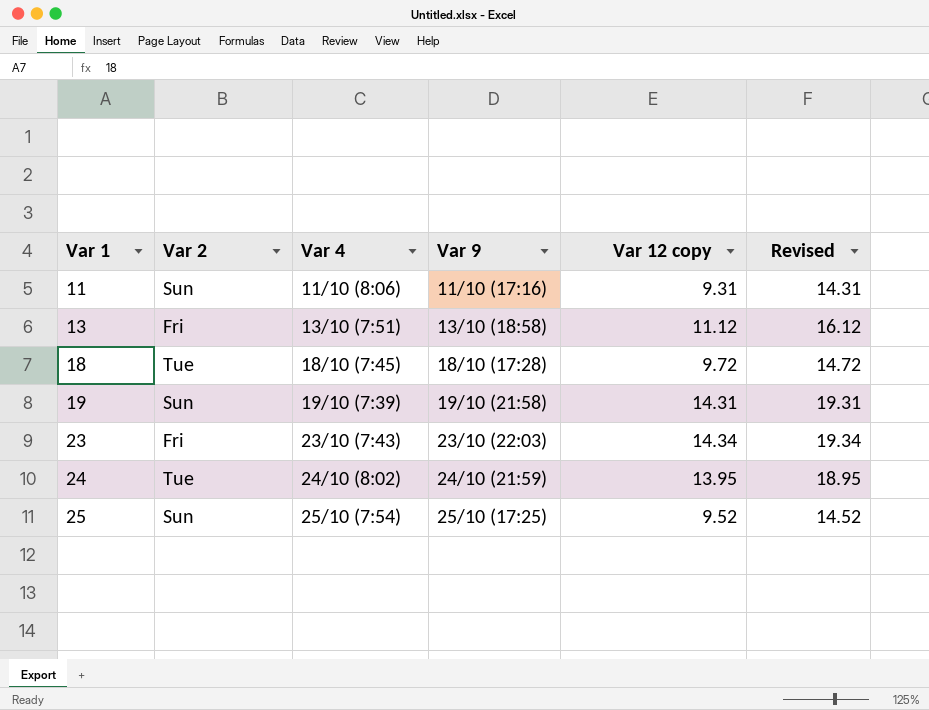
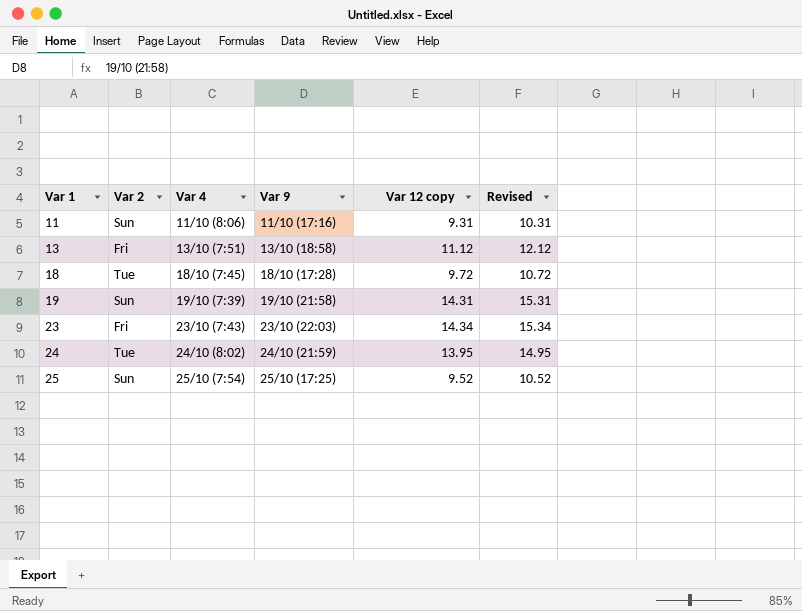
column Revised | formula: [Var 12 copy] + 5 -> [Var 12 copy] + 1

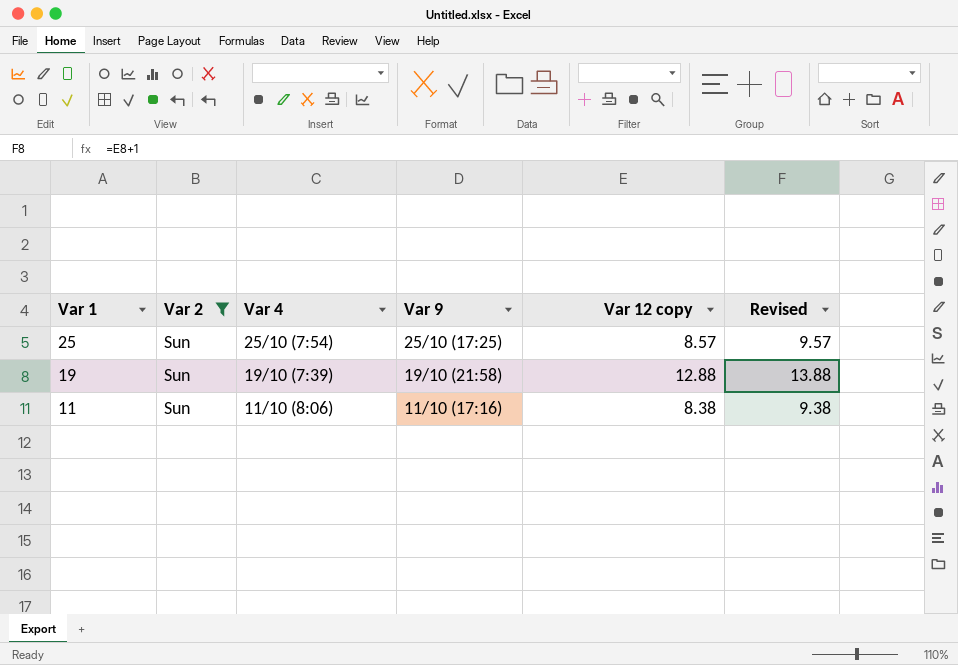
filter: none -> Var 2 = Sun
row order: Var 1 ascending -> Var 1 descending
25 | Var 12 copy: 9.52 -> 8.57
25 | Revised: 10.52 -> 9.57
19 | Var 12 copy: 14.31 -> 12.88
19 | Revised: 15.31 -> 13.88
11 | Var 12 copy: 9.31 -> 8.38
11 | Revised: 10.31 -> 9.38

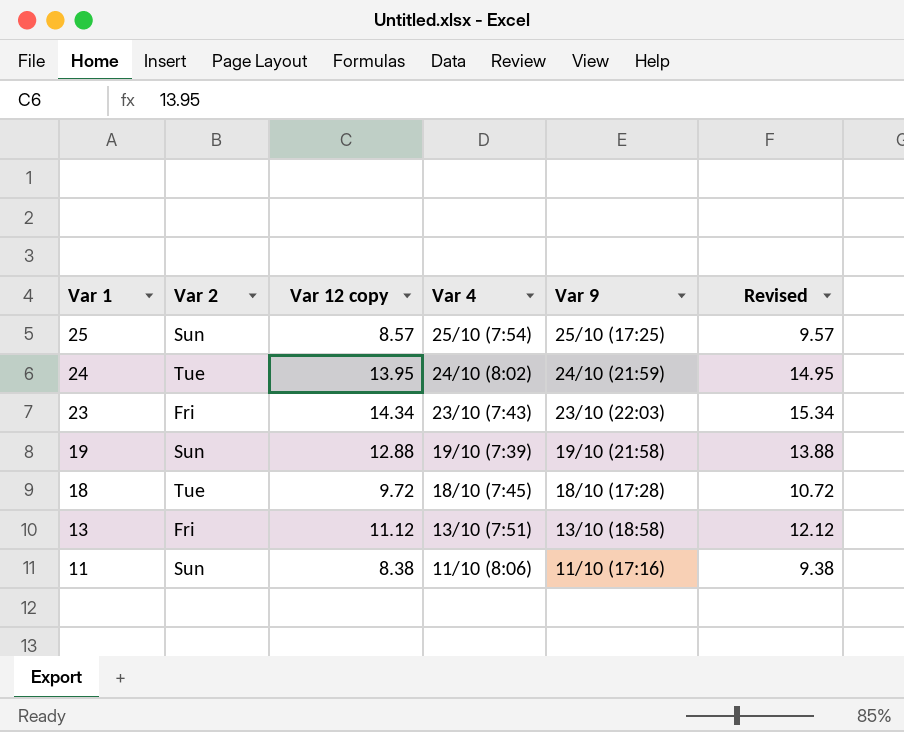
filter: Var 2 = Sun -> none
column Var 12 copy | position: 5 -> 3

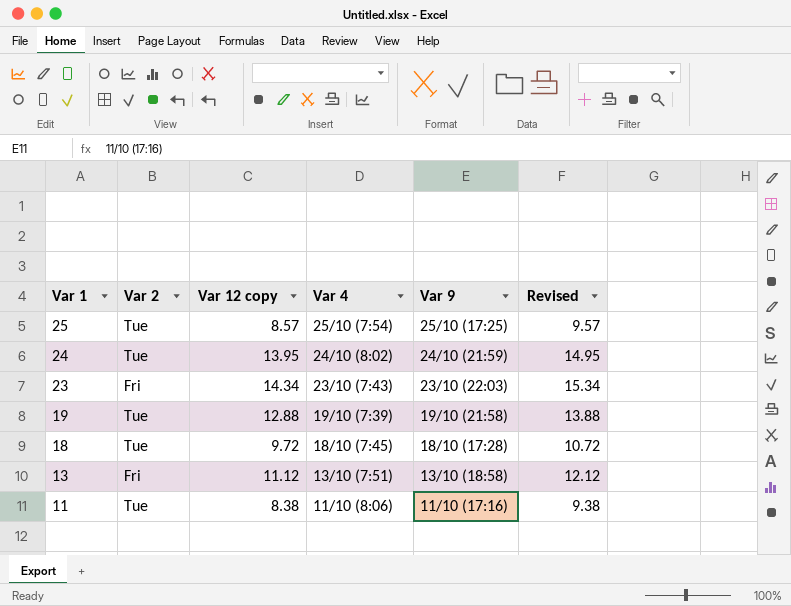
25 | Var 2: Sun -> Tue
19 | Var 2: Sun -> Tue
11 | Var 2: Sun -> Tue

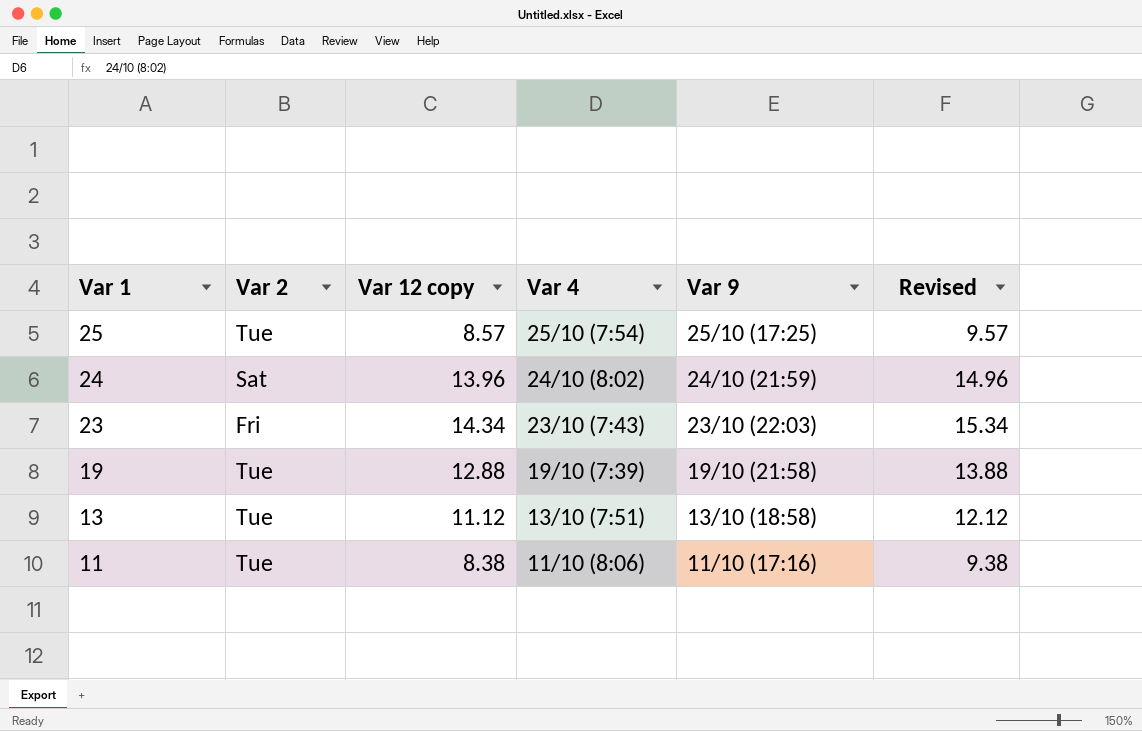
row 18: Tue | 9.72 | 18/10 (7:45) | 18/10 (17:28) | 10.72 -> none
24 | Var 2: Tue -> Sat
24 | Var 12 copy: 13.95 -> 13.96
24 | Revised: 14.95 -> 14.96
13 | Var 2: Fri -> Tue

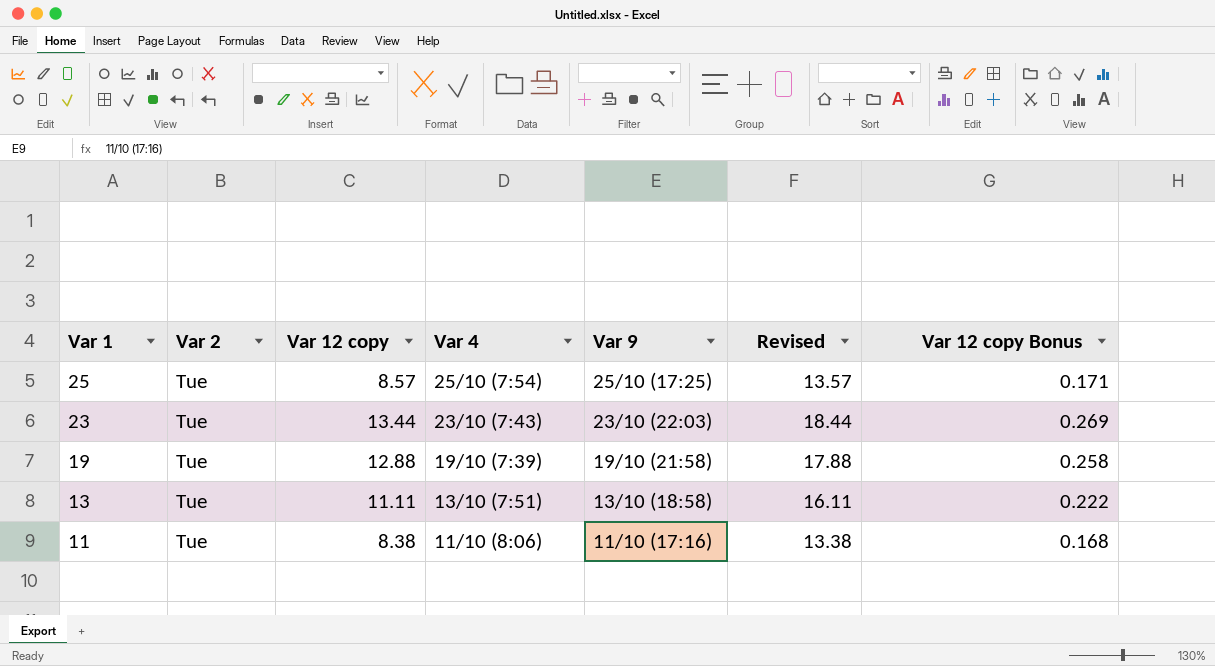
column Revised | formula: [Var 12 copy] + 1 -> [Var 12 copy] + 5
column Var 12 copy Bonus | formula: none -> [Var 12 copy] * 0.02
row 24: Sat | 13.96 | 24/10 (8:02) | 24/10 (21:59) | 14.96 -> none
23 | Var 2: Fri -> Tue
23 | Var 12 copy: 14.34 -> 13.44
13 | Var 12 copy: 11.12 -> 11.11

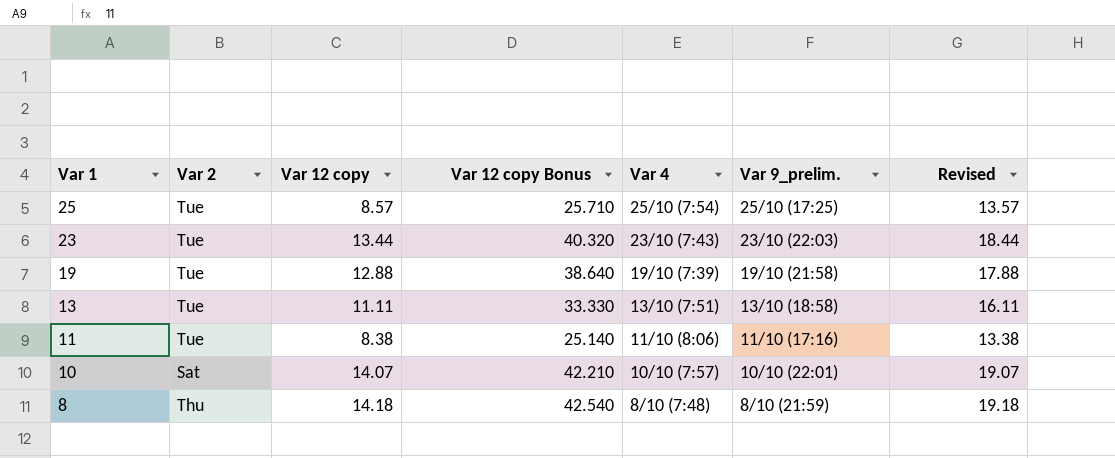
column Var 12 copy Bonus | formula: [Var 12 copy] * 0.02 -> [Var 12 copy] * 3
column Var 12 copy Bonus | position: 7 -> 4
column name: Var 9 -> Var 9_prelim.
row 10: none -> Sat | 14.07 | 42.210 | 10/10 (7:57) | 10/10 (22:01) | 19.07
row 8: none -> Thu | 14.18 | 42.540 | 8/10 (7:48) | 8/10 (21:59) | 19.18

